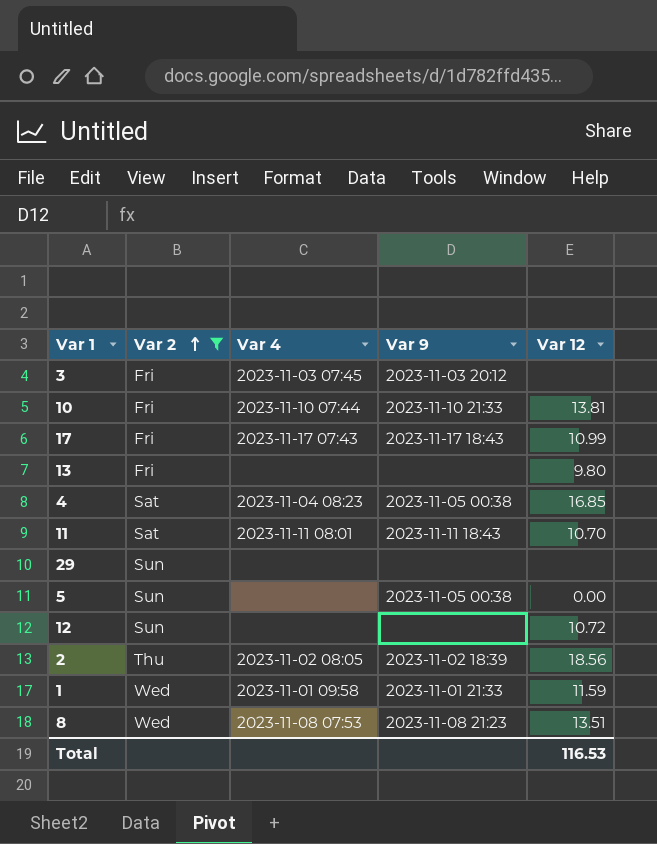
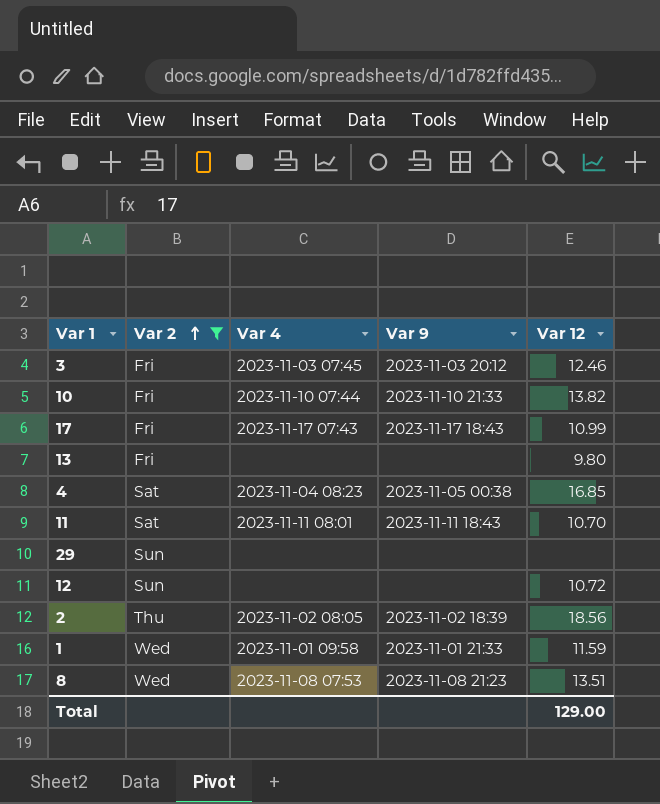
row 5: Sun | none | 2023-11-05 00:38 | 0.00 -> none
3 | Var 12: none -> 12.46
10 | Var 12: 13.81 -> 13.82
Total | Var 12: 116.53 -> 129.00

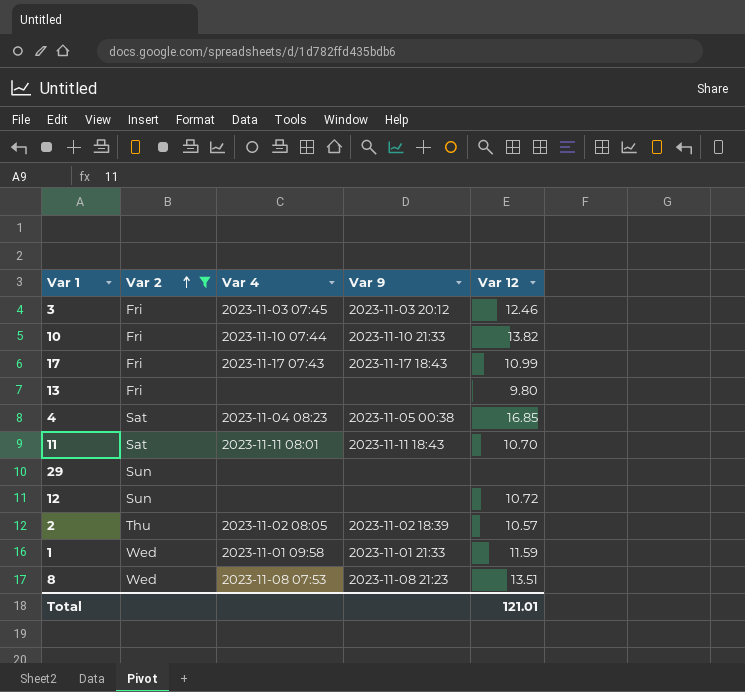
2 | Var 12: 18.56 -> 10.57
Total | Var 12: 129.00 -> 121.01

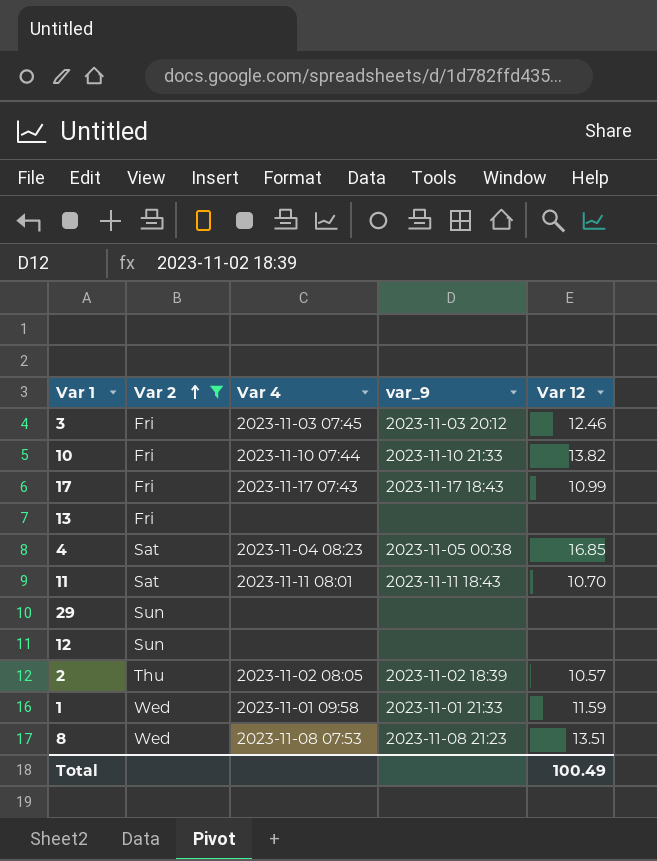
column name: Var 9 -> var_9
13 | Var 12: 9.80 -> none
12 | Var 12: 10.72 -> none
Total | Var 12: 121.01 -> 100.49

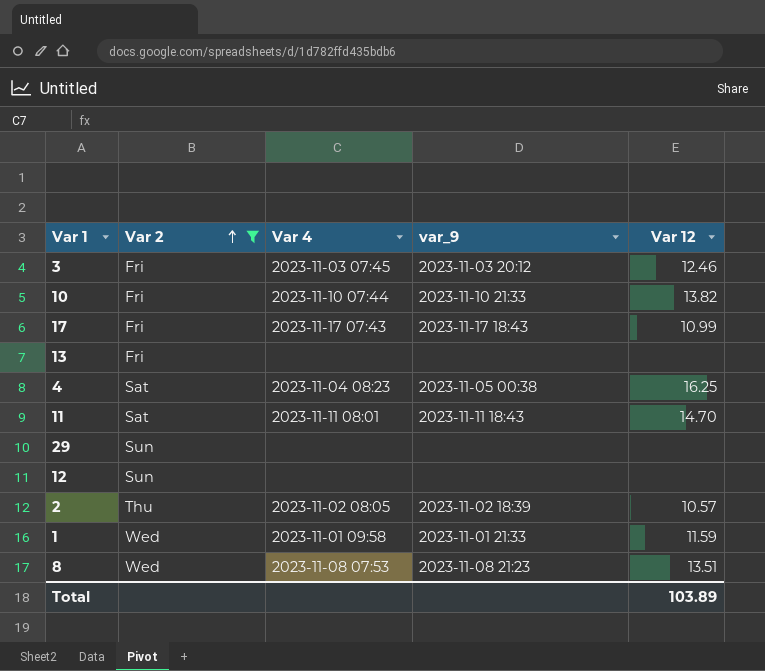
4 | Var 12: 16.85 -> 16.25
11 | Var 12: 10.70 -> 14.70
Total | Var 12: 100.49 -> 103.89

